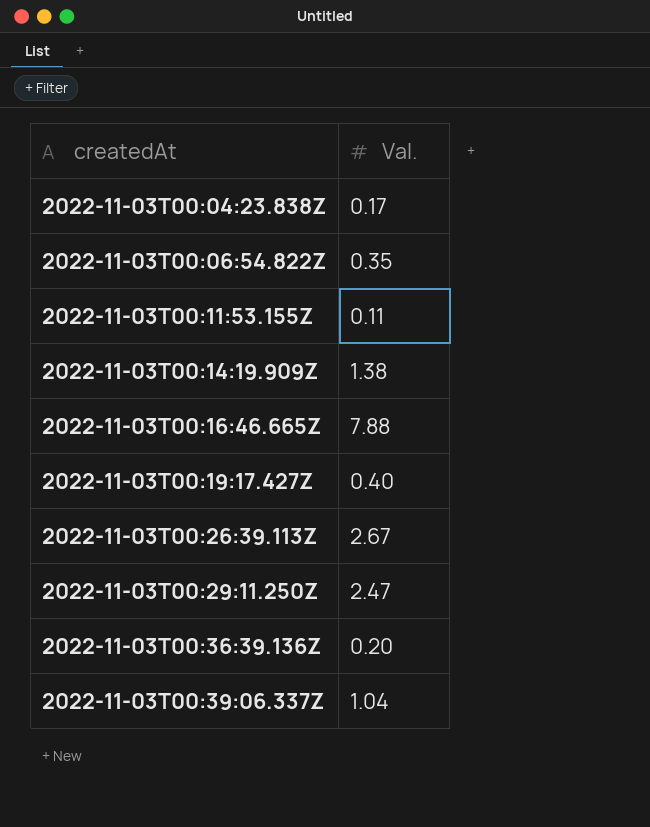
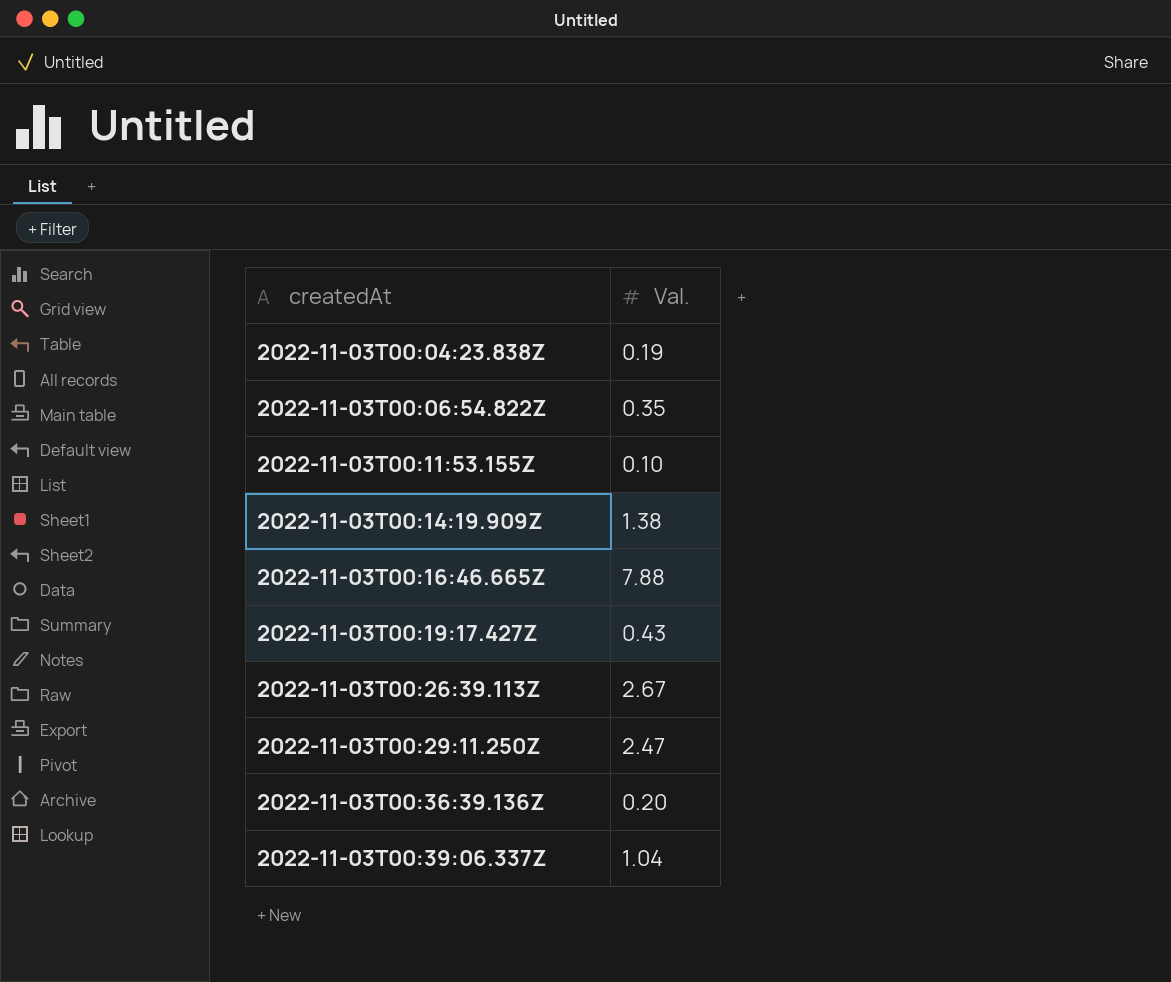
2022-11-03T00:04:23.838Z | Val.: 0.17 -> 0.19
2022-11-03T00:11:53.155Z | Val.: 0.11 -> 0.10
2022-11-03T00:19:17.427Z | Val.: 0.40 -> 0.43

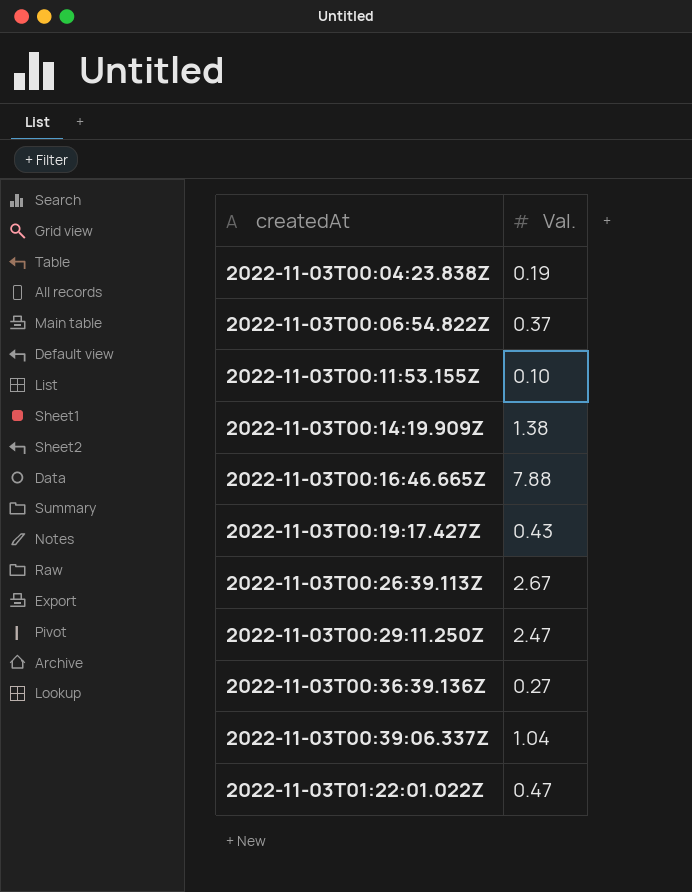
2022-11-03T00:06:54.822Z | Val.: 0.35 -> 0.37
2022-11-03T00:36:39.136Z | Val.: 0.20 -> 0.27
row 2022-11-03T01:22:01.022Z: none -> 0.47

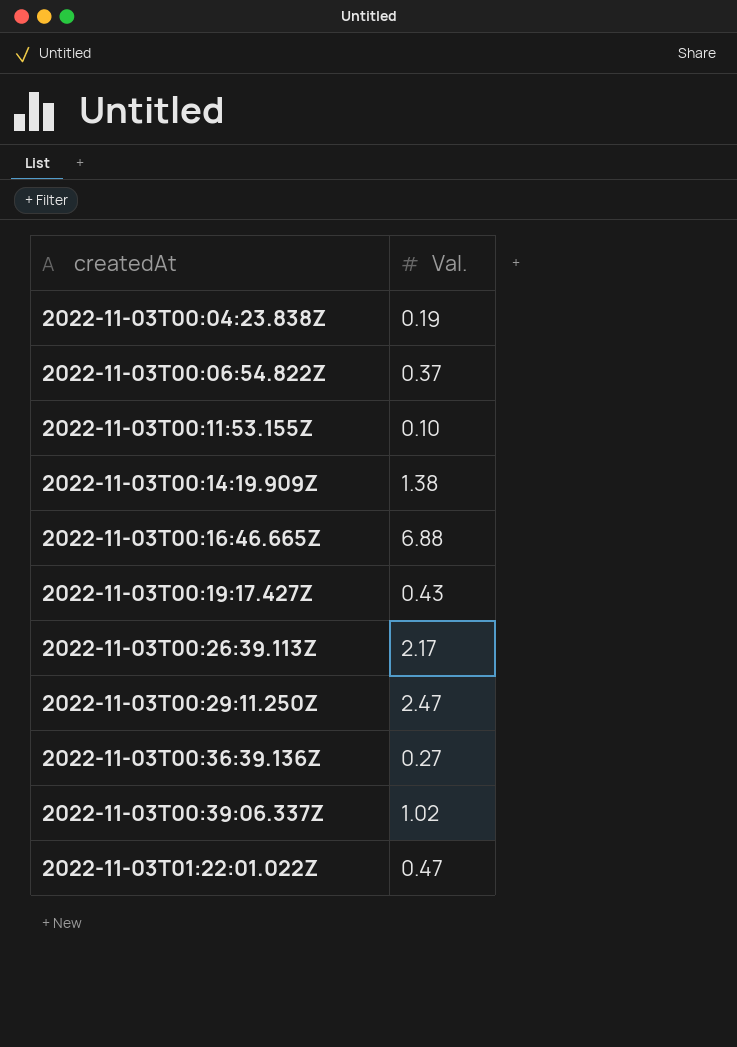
2022-11-03T00:16:46.665Z | Val.: 7.88 -> 6.88
2022-11-03T00:26:39.113Z | Val.: 2.67 -> 2.17
2022-11-03T00:39:06.337Z | Val.: 1.04 -> 1.02

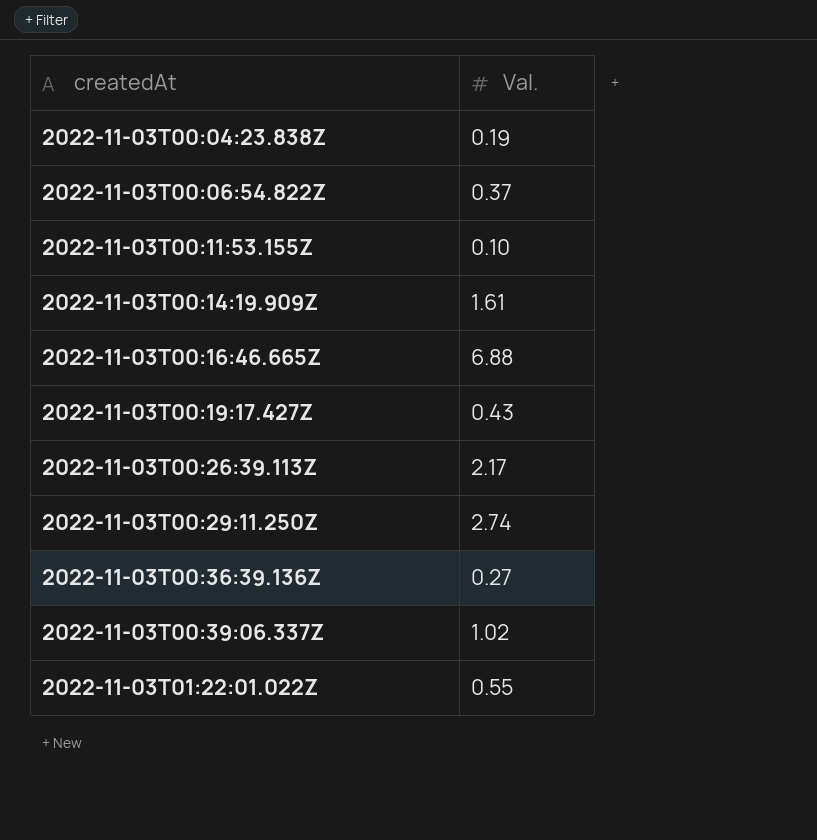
2022-11-03T00:14:19.909Z | Val.: 1.38 -> 1.61
2022-11-03T00:29:11.250Z | Val.: 2.47 -> 2.74
2022-11-03T01:22:01.022Z | Val.: 0.47 -> 0.55

